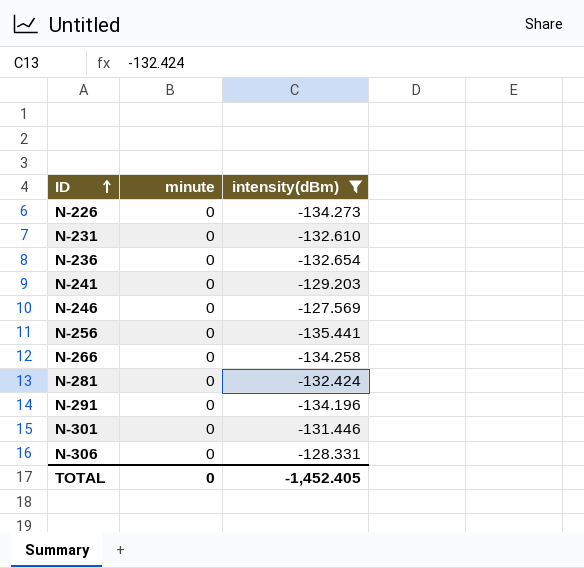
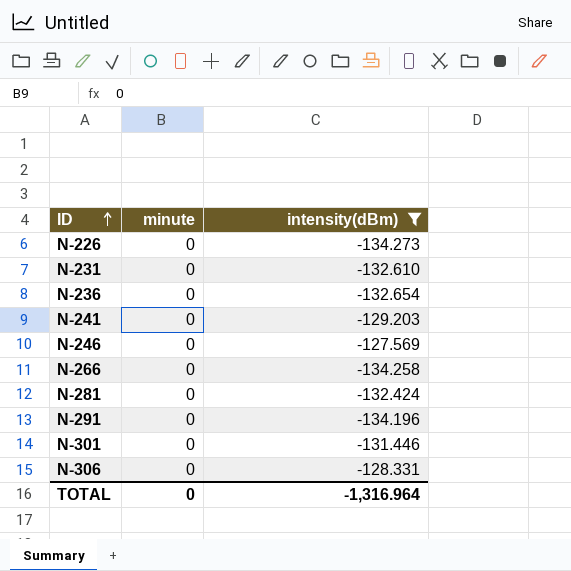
row N-256: 0 | -135.441 -> none
TOTAL | intensity(dBm): -1,452.405 -> -1,316.964

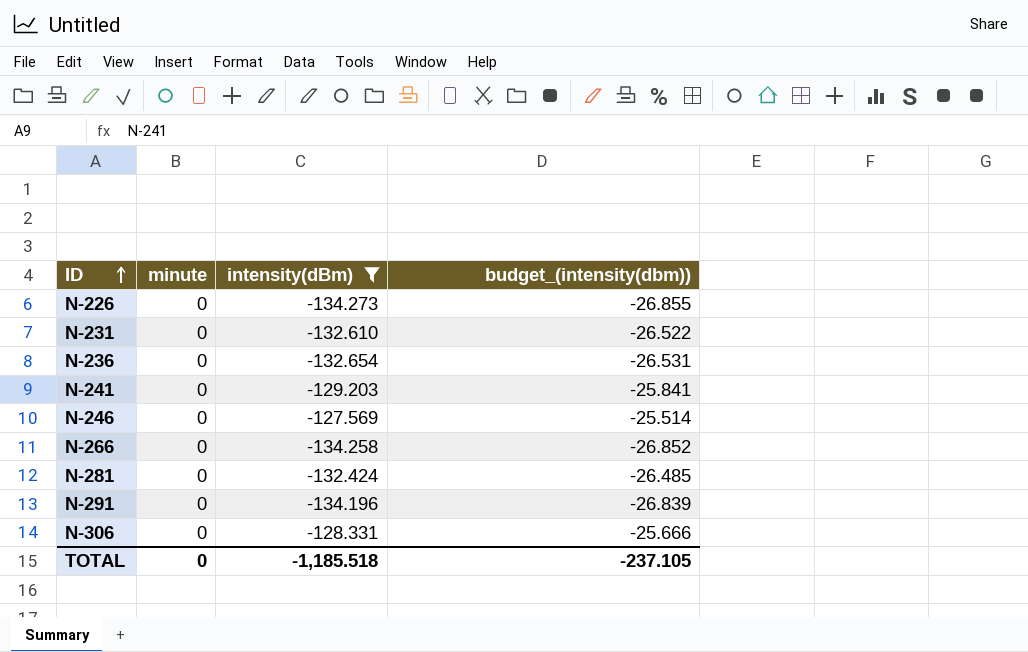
column budget_(intensity(dbm)) | formula: none -> [intensity(dBm)] * 0.2
row N-301: 0 | -131.446 -> none
TOTAL | intensity(dBm): -1,316.964 -> -1,185.518

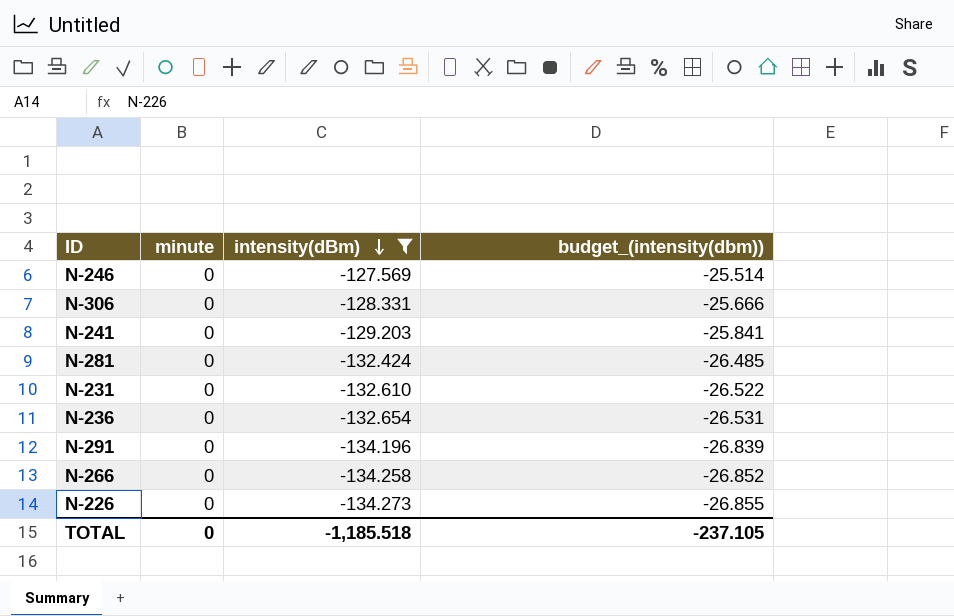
row order: ID ascending -> intensity(dBm) descending

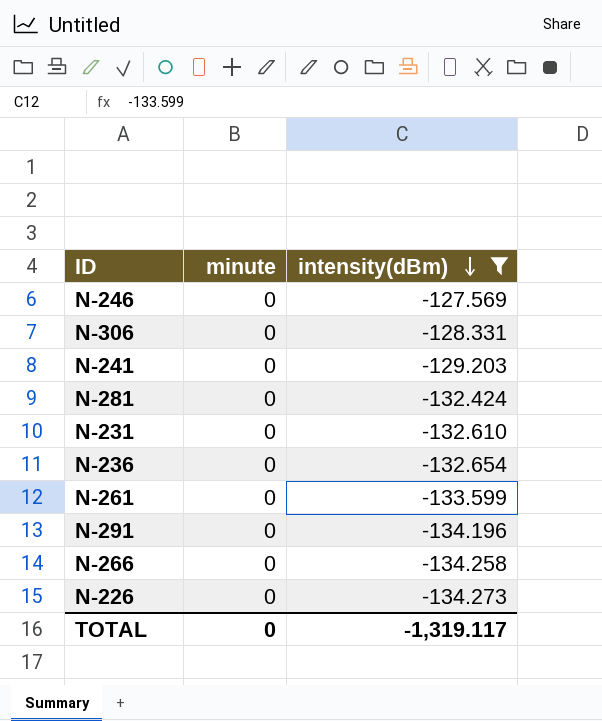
column budget_(intensity(dbm)) | formula: [intensity(dBm)] * 0.2 -> none
row N-261: none -> 0 | -133.599
TOTAL | intensity(dBm): -1,185.518 -> -1,319.117

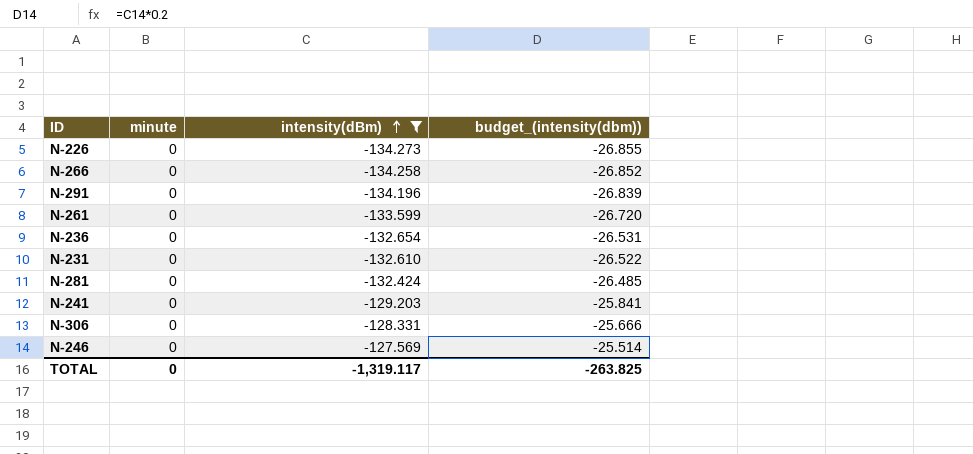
row order: intensity(dBm) descending -> intensity(dBm) ascending
column budget_(intensity(dbm)) | formula: none -> [intensity(dBm)] * 0.2

